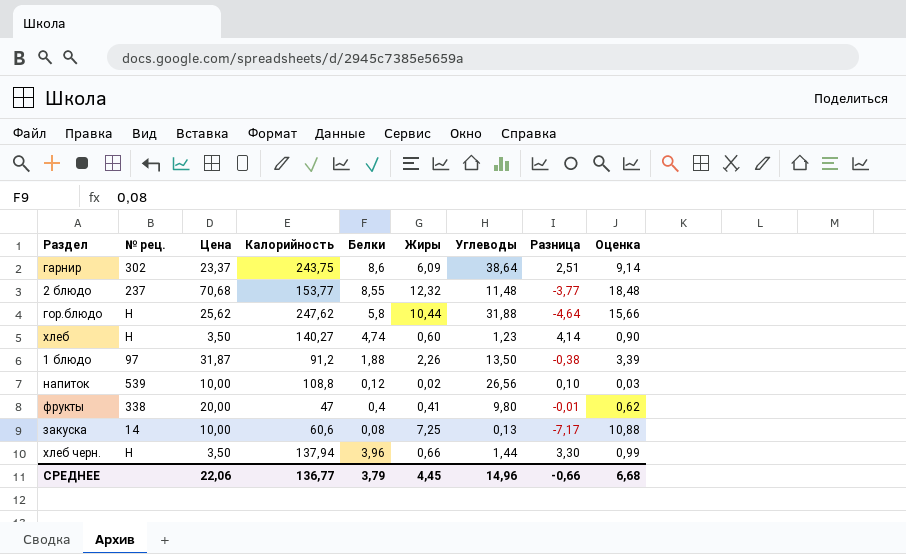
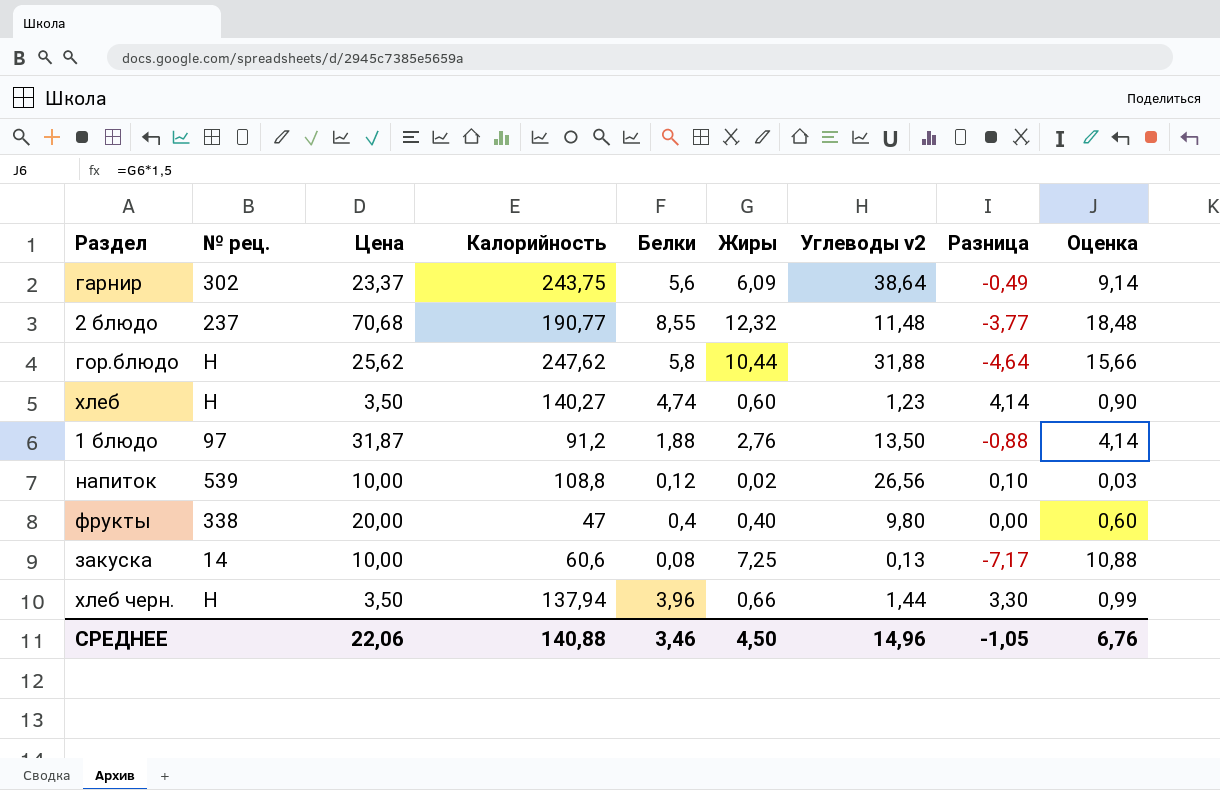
column name: Углеводы -> Углеводы v2
гарнир | Белки: 8,6 -> 5,6
гарнир | Разница: 2,51 -> -0,49
2 блюдо | Калорийность: 153,77 -> 190,77
1 блюдо | Жиры: 2,26 -> 2,76
1 блюдо | Разница: -0,38 -> -0,88
1 блюдо | Оценка: 3,39 -> 4,14
фрукты | Жиры: 0,41 -> 0,40
фрукты | Разница: -0,01 -> 0,00
фрукты | Оценка: 0,62 -> 0,60
СРЕДНЕЕ | Калорийность: 136,77 -> 140,88
СРЕДНЕЕ | Белки: 3,79 -> 3,46
СРЕДНЕЕ | Жиры: 4,45 -> 4,50
СРЕДНЕЕ | Разница: -0,66 -> -1,05
СРЕДНЕЕ | Оценка: 6,68 -> 6,76

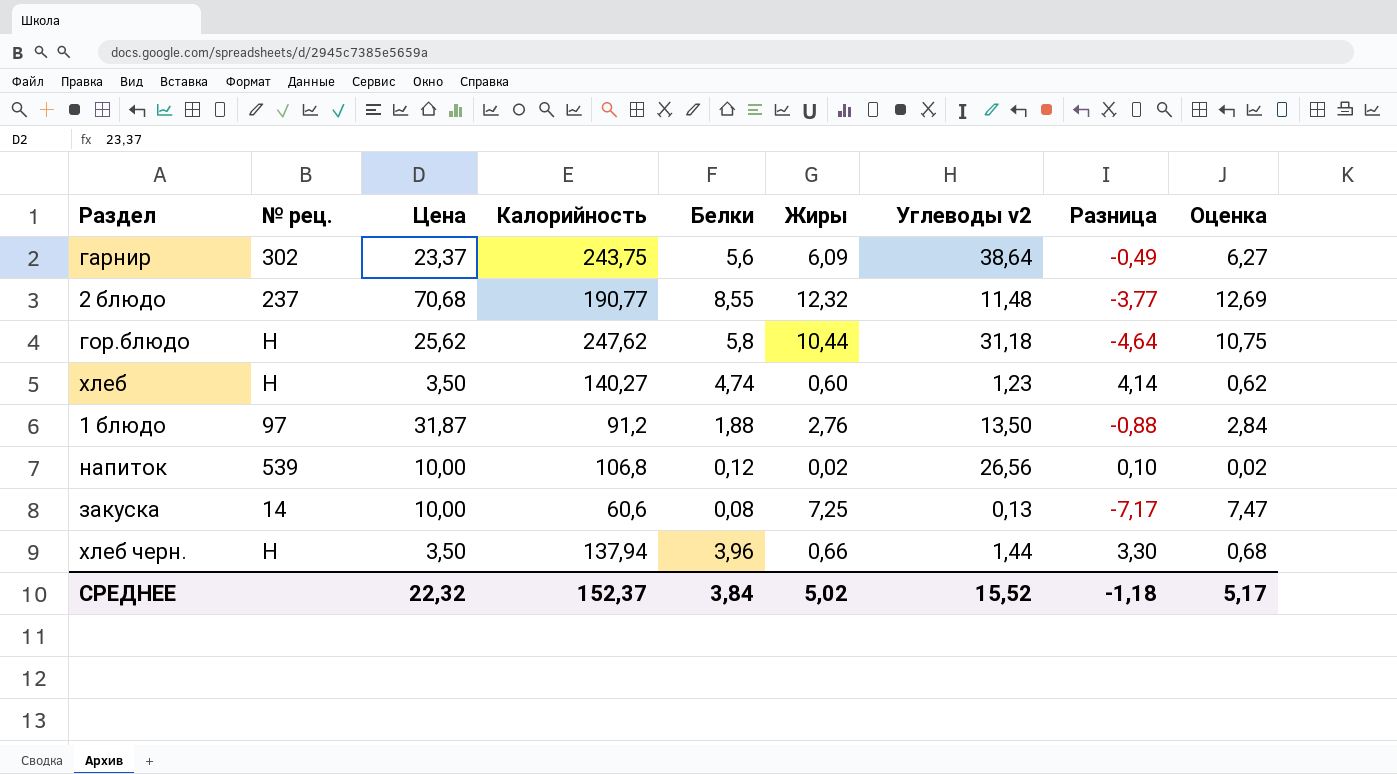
column Оценка | formula: [Жиры] * 1,5 -> [Жиры] * 1,03
row фрукты: 338 | 20,00 | 47 | 0,4 | 0,40 | 9,80 | 0,00 | 0,60 -> none
гор.блюдо | Углеводы v2: 31,88 -> 31,18
напиток | Калорийность: 108,8 -> 106,8
СРЕДНЕЕ | Цена: 22,06 -> 22,32
СРЕДНЕЕ | Калорийность: 140,88 -> 152,37
СРЕДНЕЕ | Белки: 3,46 -> 3,84
СРЕДНЕЕ | Жиры: 4,50 -> 5,02
СРЕДНЕЕ | Углеводы v2: 14,96 -> 15,52
СРЕДНЕЕ | Разница: -1,05 -> -1,18
СРЕДНЕЕ | Оценка: 6,76 -> 5,17

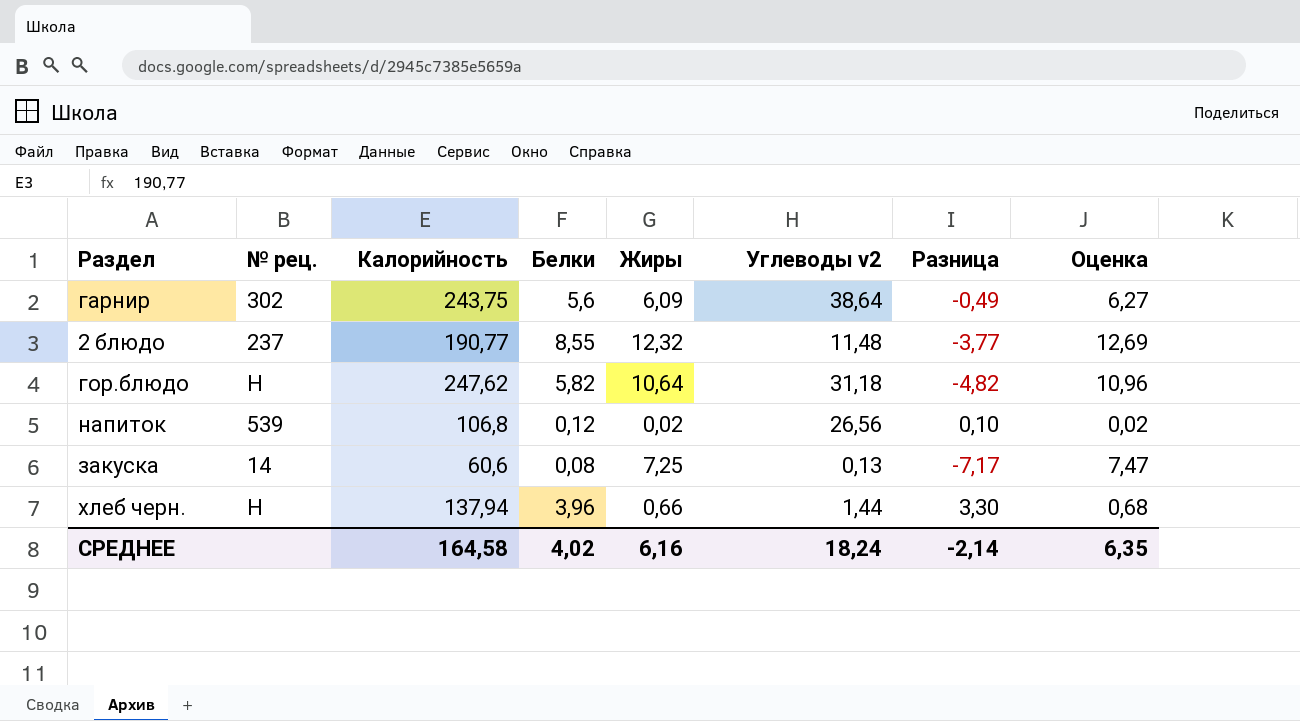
column Цена | position: 3 -> none
row хлеб: Н | 3,50 | 140,27 | 4,74 | 0,60 | 1,23 | 4,14 | 0,62 -> none
row 1 блюдо: 97 | 31,87 | 91,2 | 1,88 | 2,76 | 13,50 | -0,88 | 2,84 -> none
гор.блюдо | Белки: 5,8 -> 5,82
гор.блюдо | Жиры: 10,44 -> 10,64
гор.блюдо | Разница: -4,64 -> -4,82
гор.блюдо | Оценка: 10,75 -> 10,96
СРЕДНЕЕ | Калорийность: 152,37 -> 164,58
СРЕДНЕЕ | Белки: 3,84 -> 4,02
СРЕДНЕЕ | Жиры: 5,02 -> 6,16
СРЕДНЕЕ | Углеводы v2: 15,52 -> 18,24
СРЕДНЕЕ | Разница: -1,18 -> -2,14
СРЕДНЕЕ | Оценка: 5,17 -> 6,35

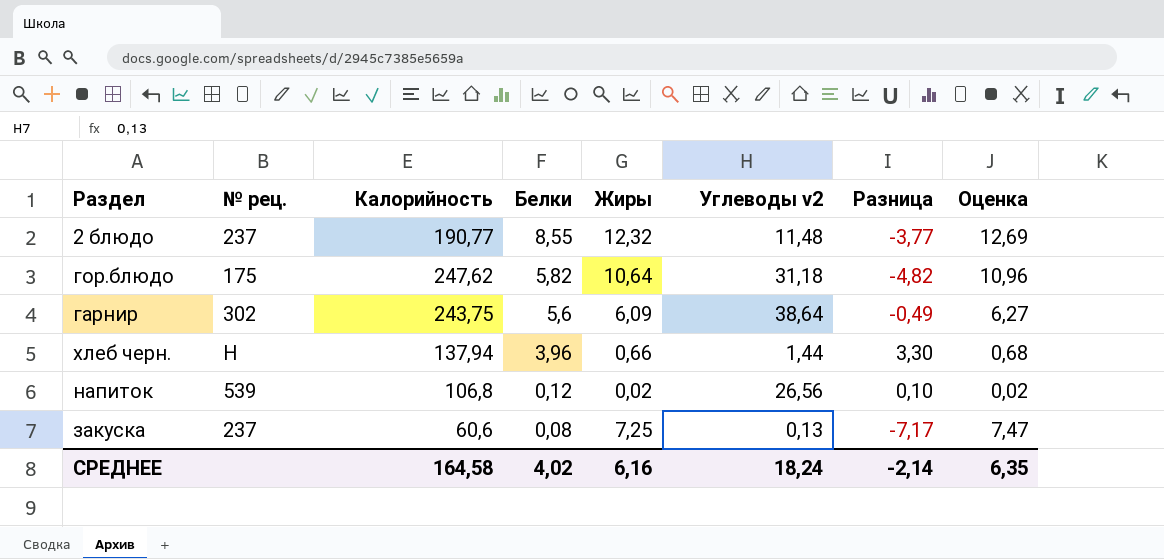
row order: none -> Белки descending
гор.блюдо | № рец.: Н -> 175
закуска | № рец.: 14 -> 237

